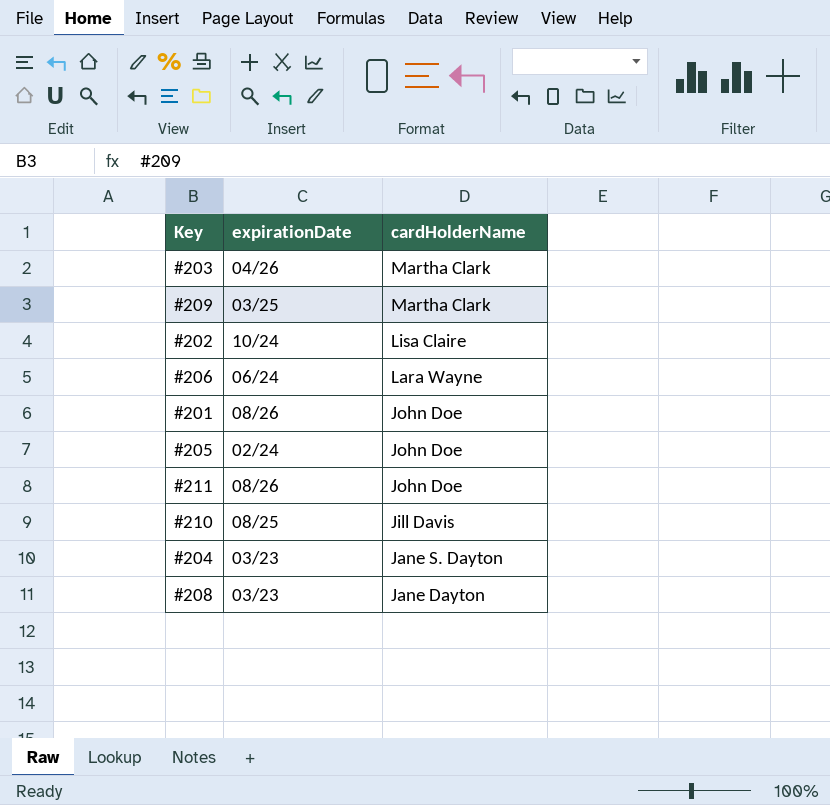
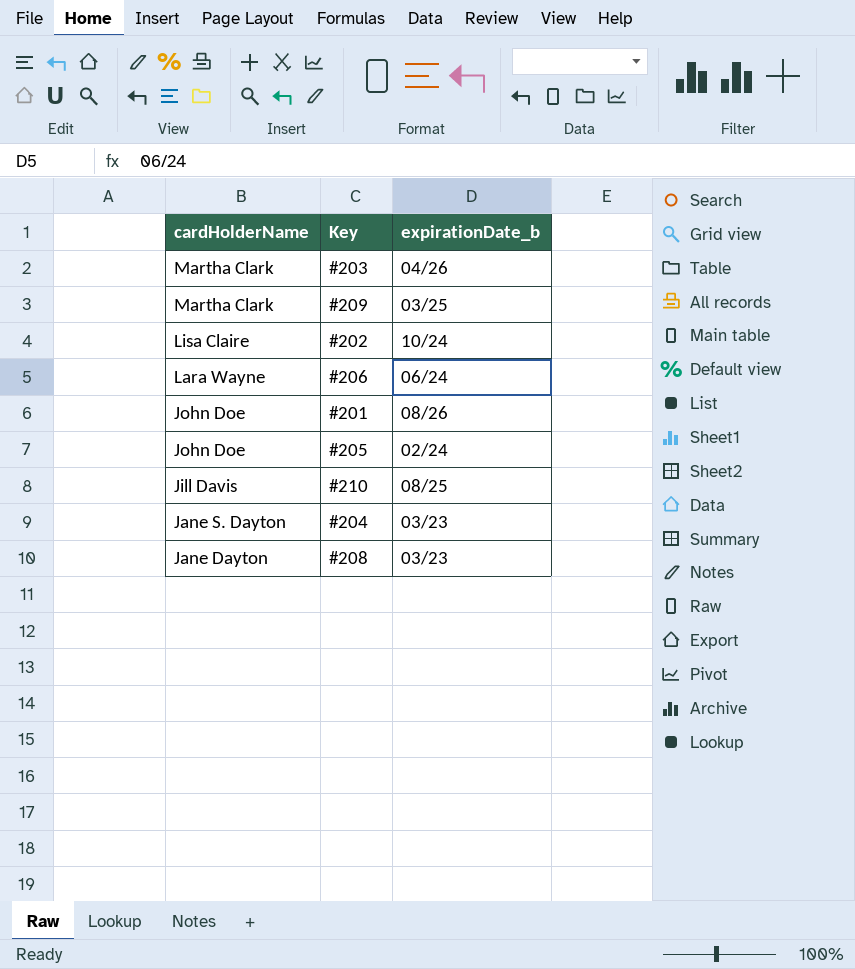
column cardHolderName | position: 3 -> 1
column name: expirationDate -> expirationDate_b
row #211: 08/26 | John Doe -> none

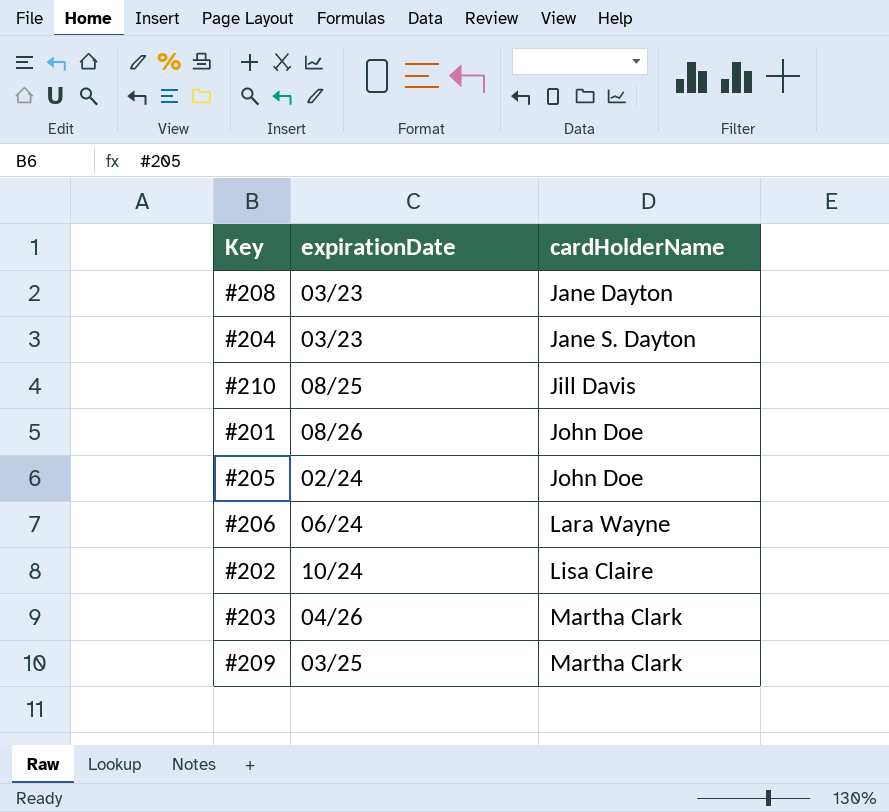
row order: cardHolderName descending -> cardHolderName ascending
column name: expirationDate_b -> expirationDate
column cardHolderName | position: 1 -> 3

